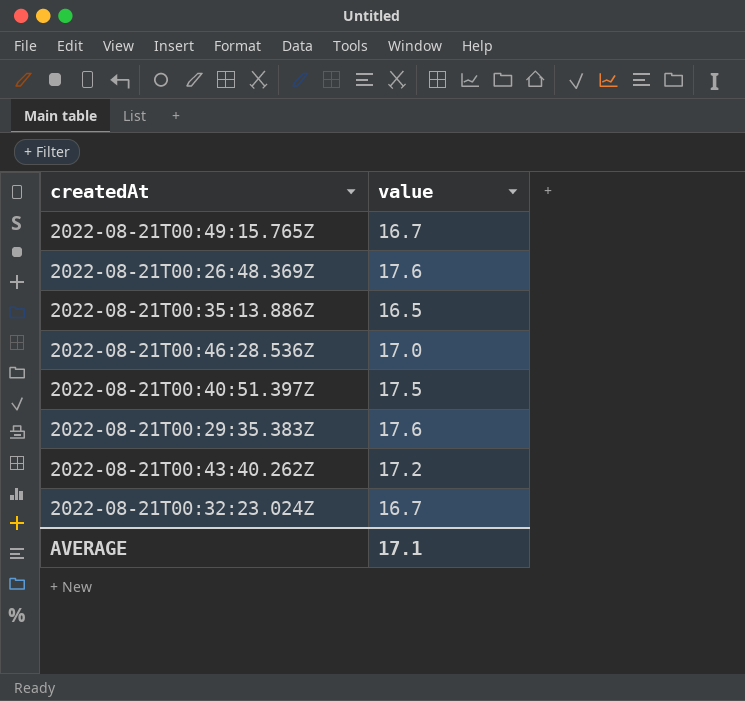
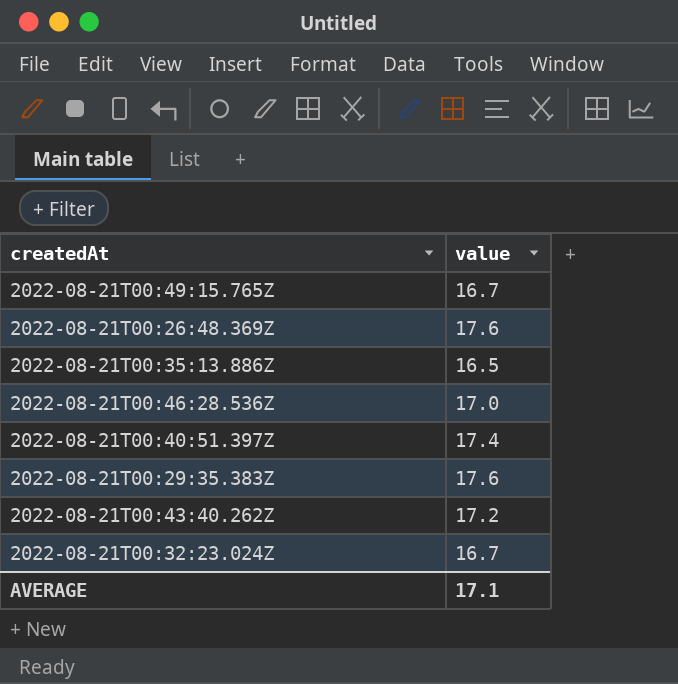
2022-08-21T00:40:51.397Z | value: 17.5 -> 17.4

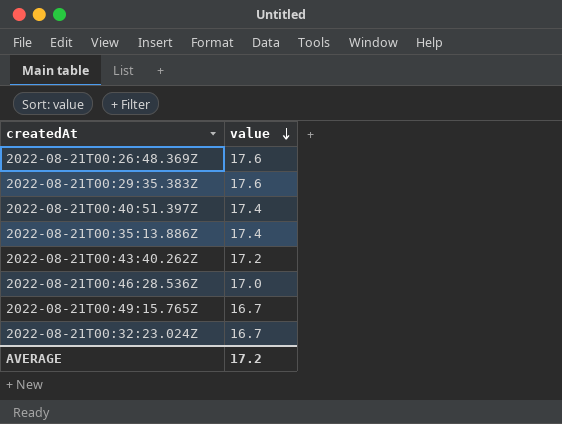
row order: none -> value descending
2022-08-21T00:35:13.886Z | value: 16.5 -> 17.4
AVERAGE | value: 17.1 -> 17.2

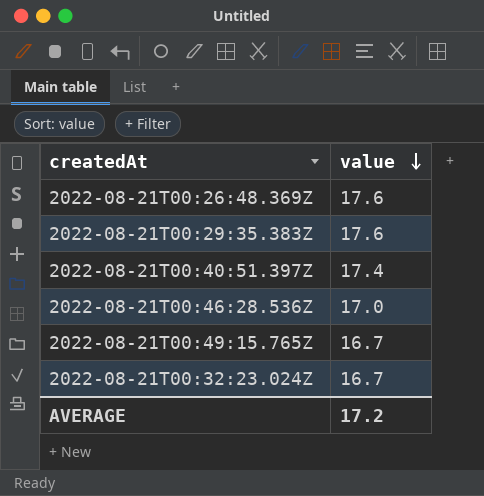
row 2022-08-21T00:35:13.886Z: 17.4 -> none
row 2022-08-21T00:43:40.262Z: 17.2 -> none

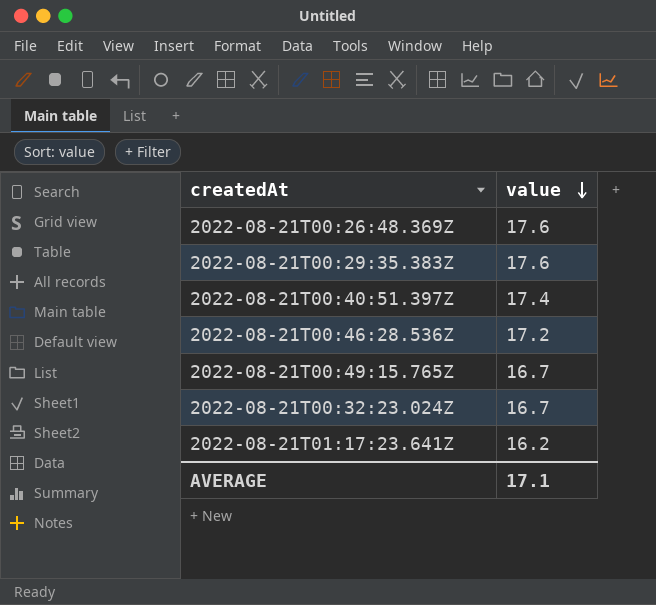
2022-08-21T00:46:28.536Z | value: 17.0 -> 17.2
row 2022-08-21T01:17:23.641Z: none -> 16.2
AVERAGE | value: 17.2 -> 17.1

